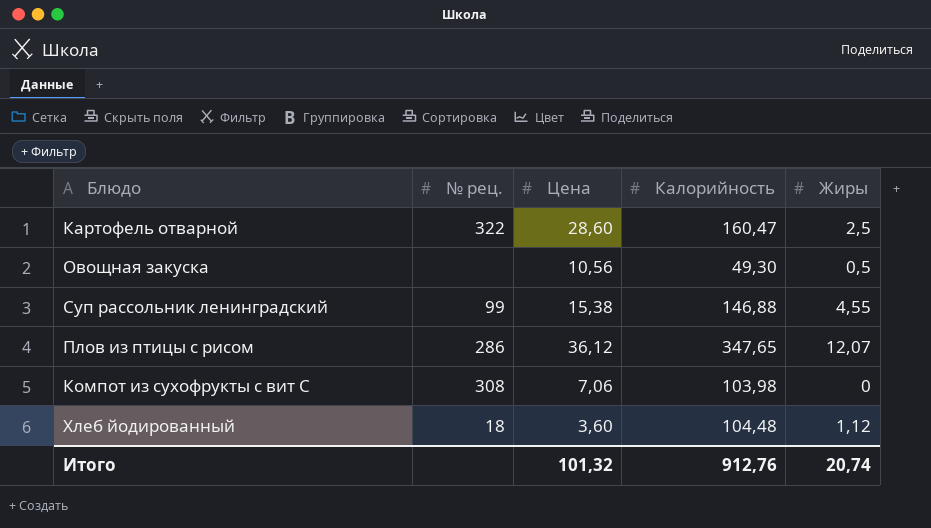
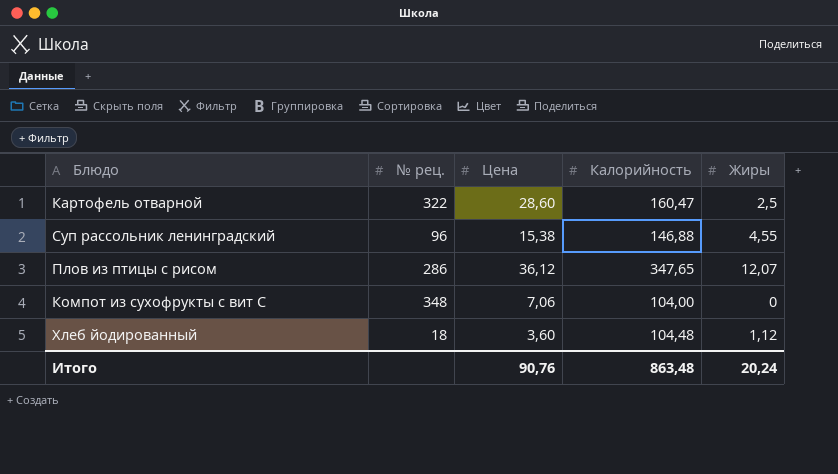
row Овощная закуска: none | 10,56 | 49,30 | 0,5 -> none
Суп рассольник ленинградский | № рец.: 99 -> 96
Компот из сухофрукты с вит С | № рец.: 308 -> 348
Компот из сухофрукты с вит С | Калорийность: 103,98 -> 104,00
Итого | Цена: 101,32 -> 90,76
Итого | Калорийность: 912,76 -> 863,48
Итого | Жиры: 20,74 -> 20,24

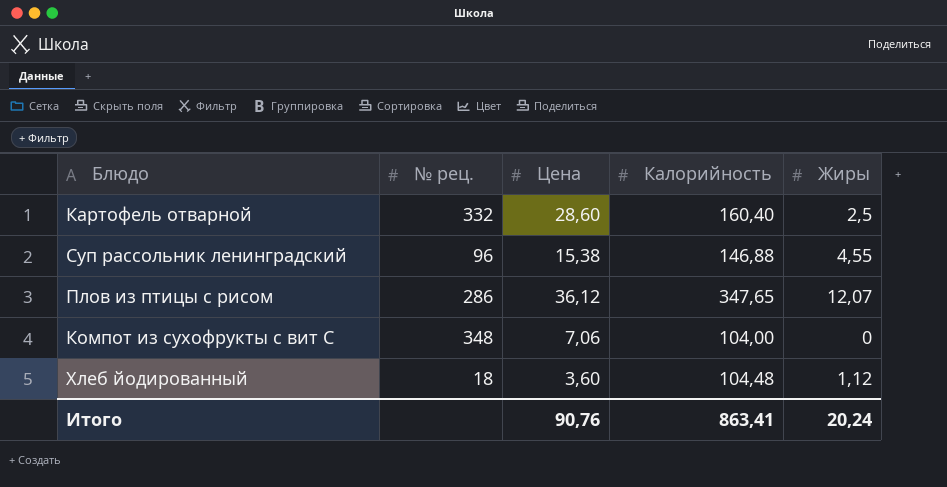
Картофель отварной | № рец.: 322 -> 332
Картофель отварной | Калорийность: 160,47 -> 160,40
Итого | Калорийность: 863,48 -> 863,41

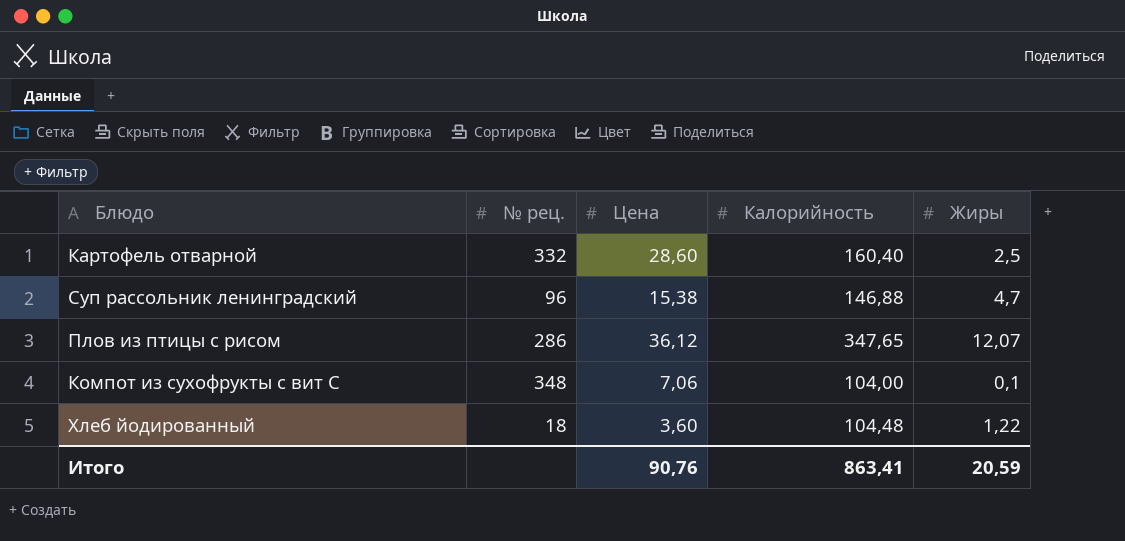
Суп рассольник ленинградский | Жиры: 4,55 -> 4,7
Компот из сухофрукты с вит С | Жиры: 0 -> 0,1
Хлеб йодированный | Жиры: 1,12 -> 1,22
Итого | Жиры: 20,24 -> 20,59

